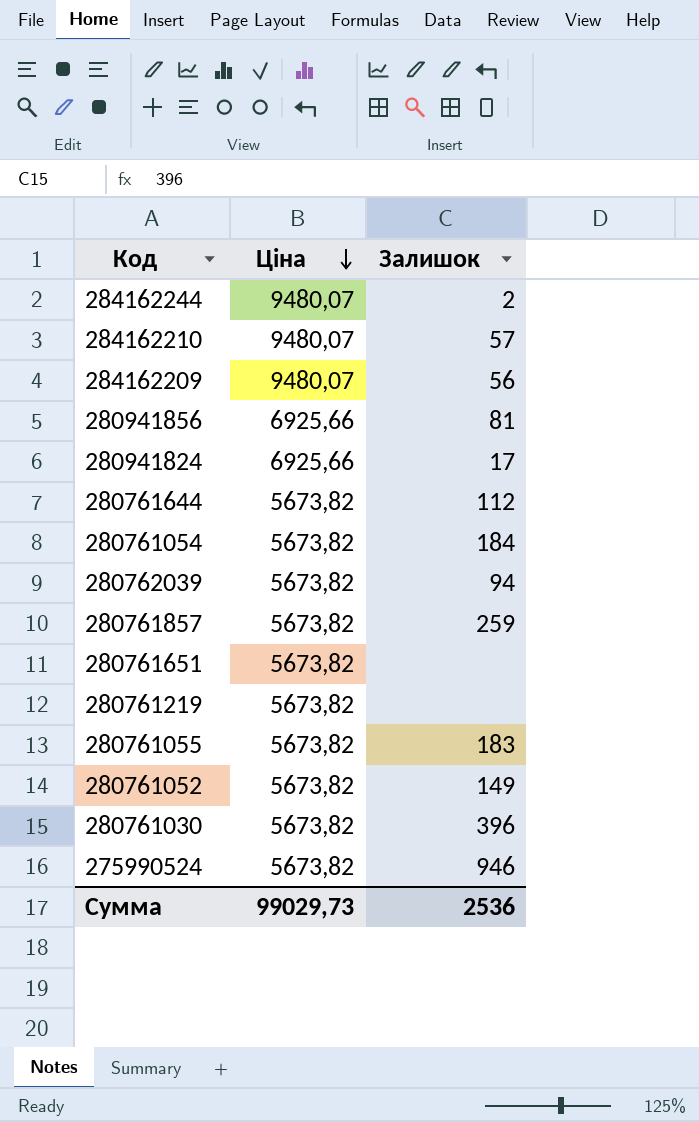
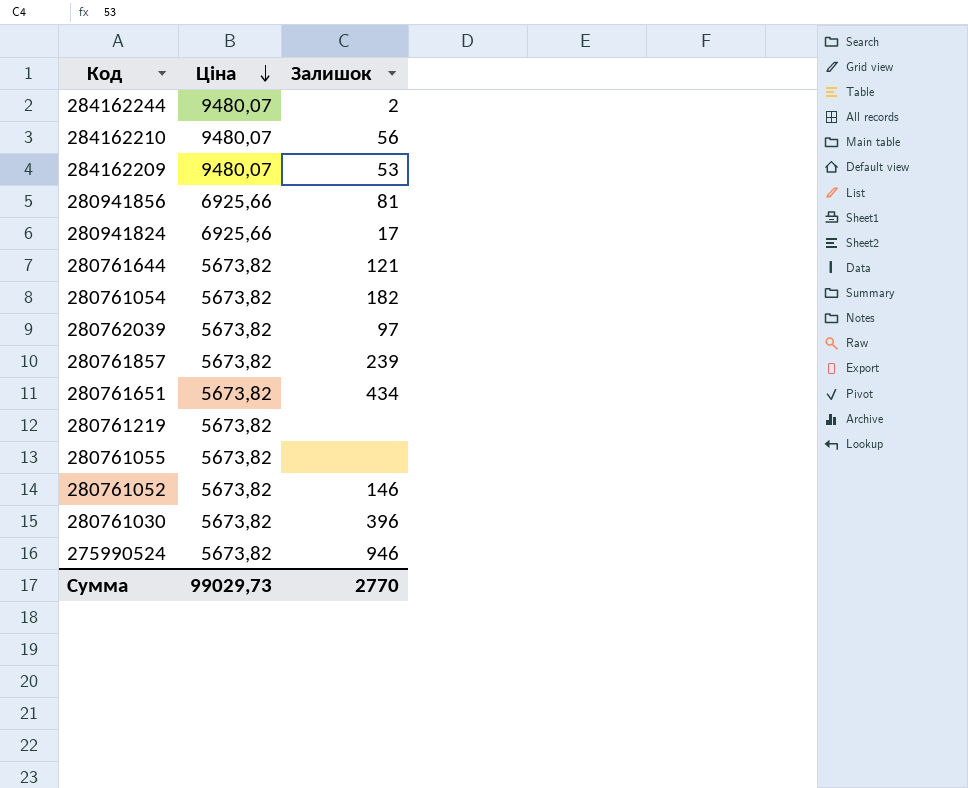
284162210 | Залишок: 57 -> 56
284162209 | Залишок: 56 -> 53
280761644 | Залишок: 112 -> 121
280761054 | Залишок: 184 -> 182
280762039 | Залишок: 94 -> 97
280761857 | Залишок: 259 -> 239
280761651 | Залишок: none -> 434
280761055 | Залишок: 183 -> none
280761052 | Залишок: 149 -> 146
Сумма | Залишок: 2536 -> 2770

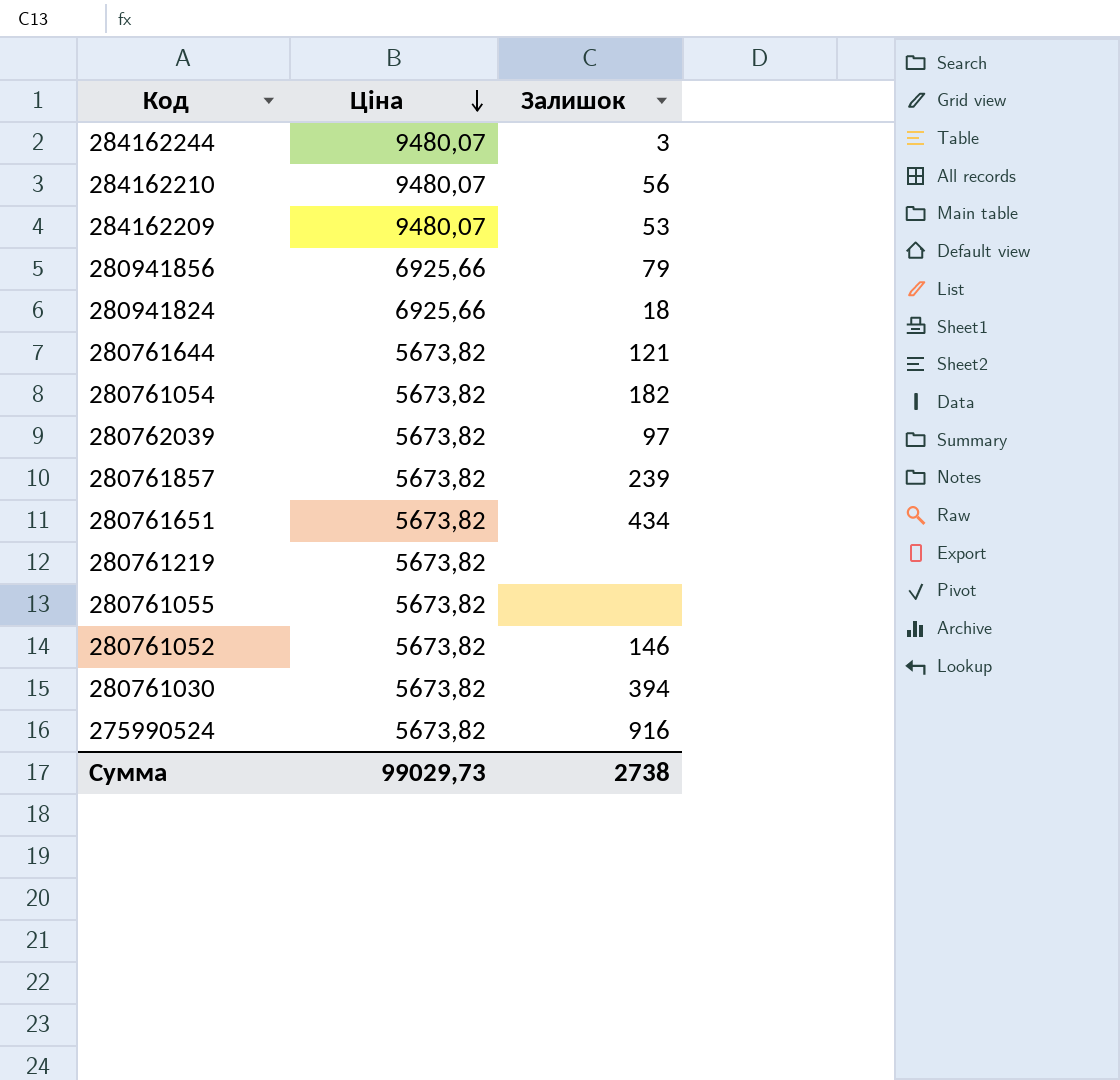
284162244 | Залишок: 2 -> 3
280941856 | Залишок: 81 -> 79
280941824 | Залишок: 17 -> 18
280761030 | Залишок: 396 -> 394
275990524 | Залишок: 946 -> 916
Сумма | Залишок: 2770 -> 2738

